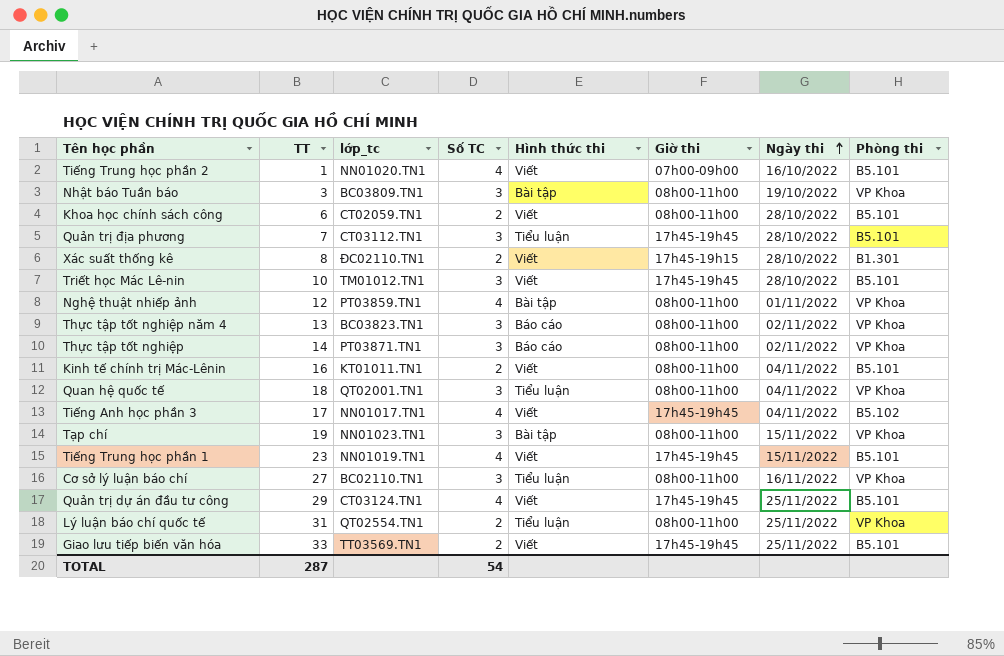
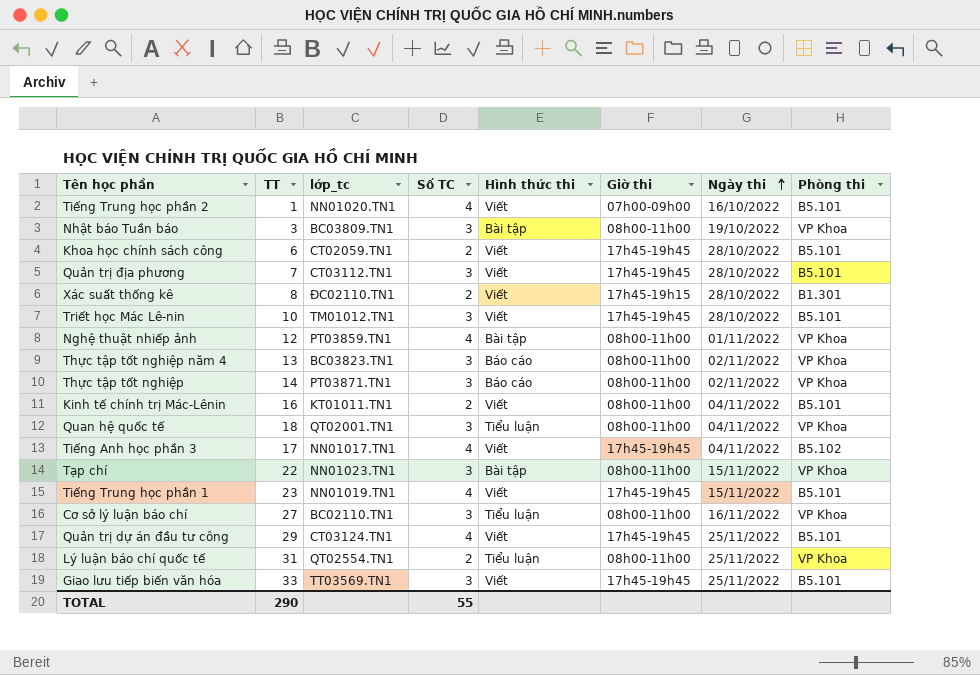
Khoa học chính sách công | Giờ thi: 08h00-11h00 -> 17h45-19h45
Quản trị địa phương | Hình thức thi: Tiểu luận -> Viết
Tạp chí | TT: 19 -> 22
Giao lưu tiếp biến văn hóa | Số TC: 2 -> 3
TOTAL | TT: 287 -> 290
TOTAL | Số TC: 54 -> 55

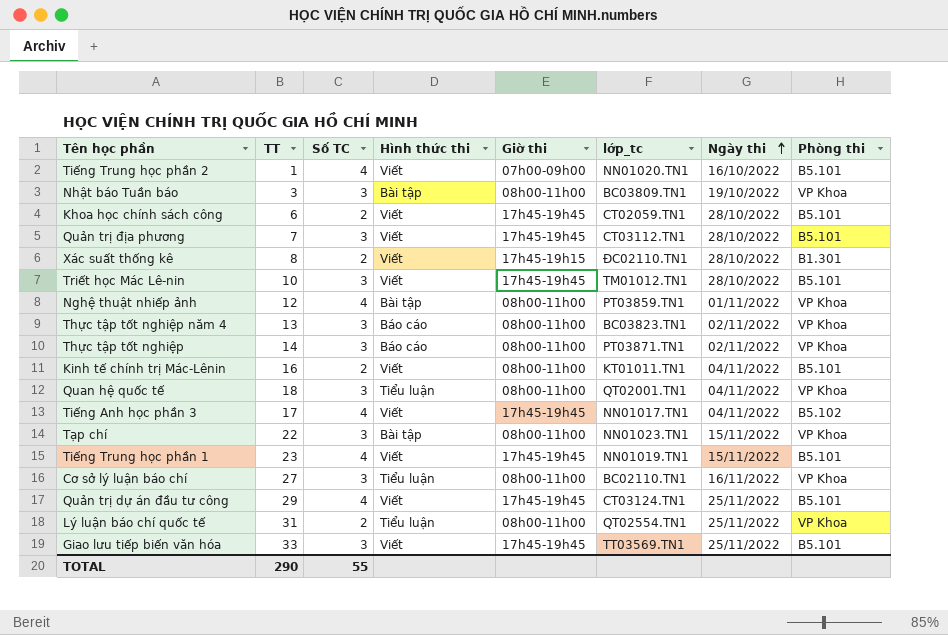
column lớp_tc | position: 3 -> 6

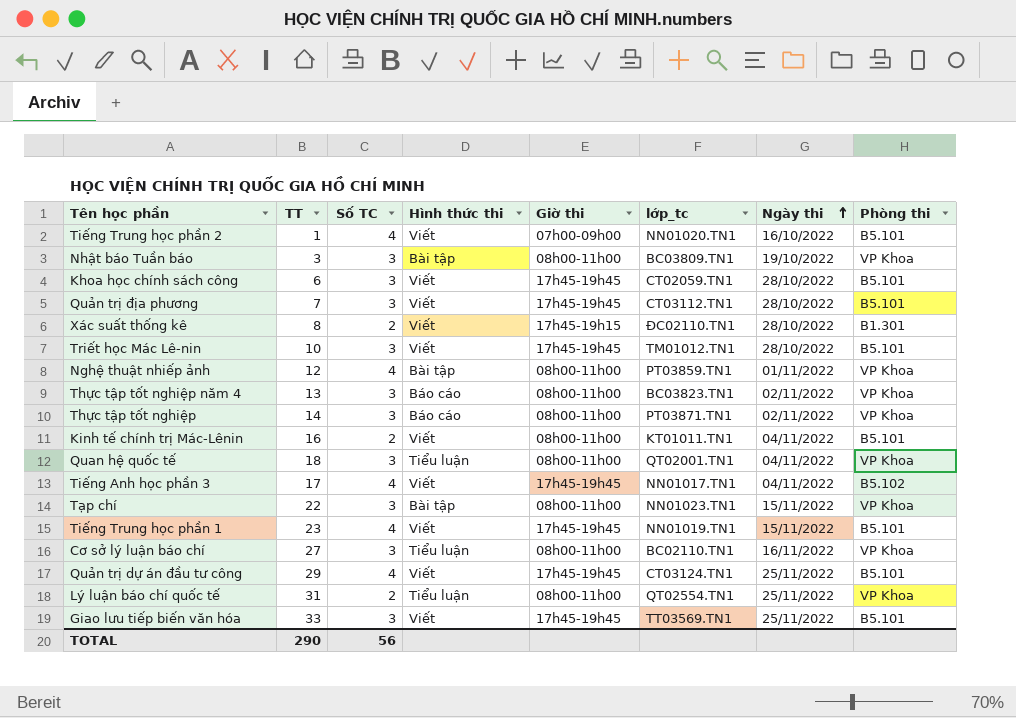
Khoa học chính sách công | Số TC: 2 -> 3
TOTAL | Số TC: 55 -> 56

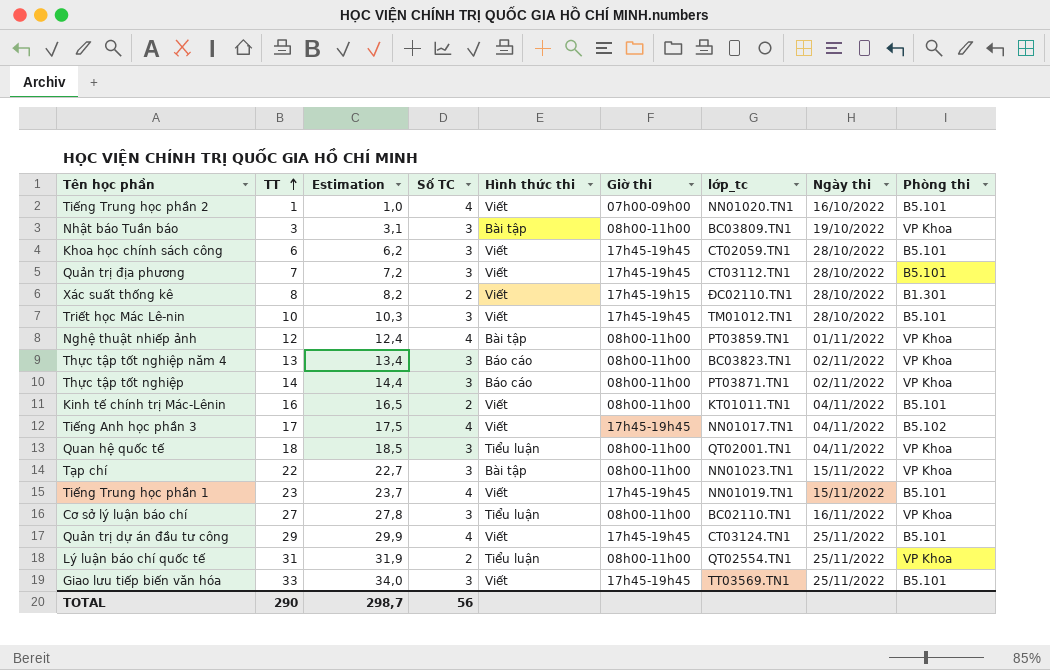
row order: Ngày thi ascending -> TT ascending
column Estimation | formula: none -> [TT] * 1,03

